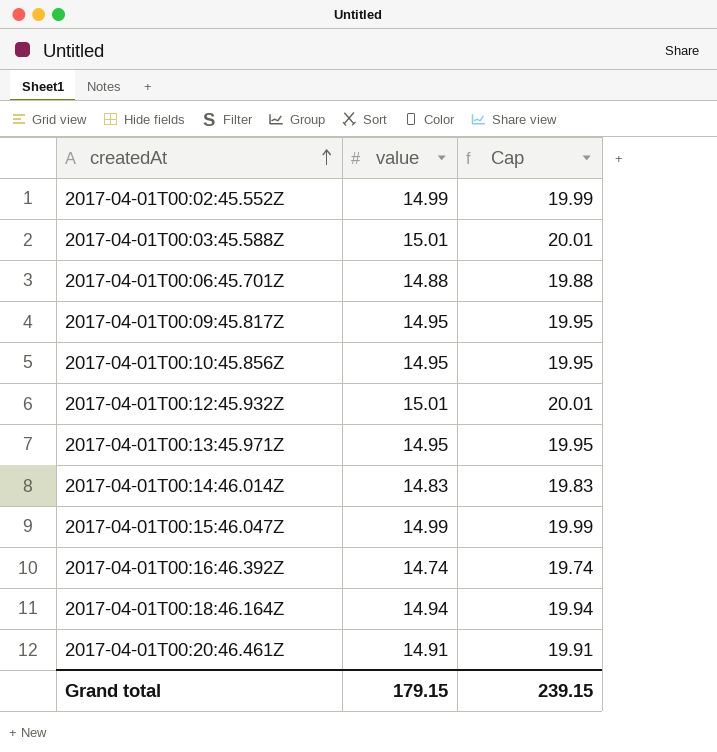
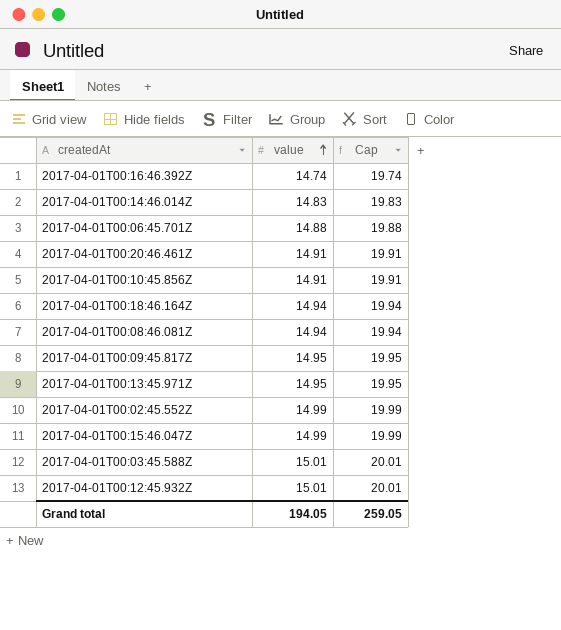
row order: createdAt ascending -> value ascending
2017-04-01T00:10:45.856Z | value: 14.95 -> 14.91
2017-04-01T00:10:45.856Z | Cap: 19.95 -> 19.91
row 2017-04-01T00:08:46.081Z: none -> 14.94 | 19.94
Grand total | value: 179.15 -> 194.05
Grand total | Cap: 239.15 -> 259.05

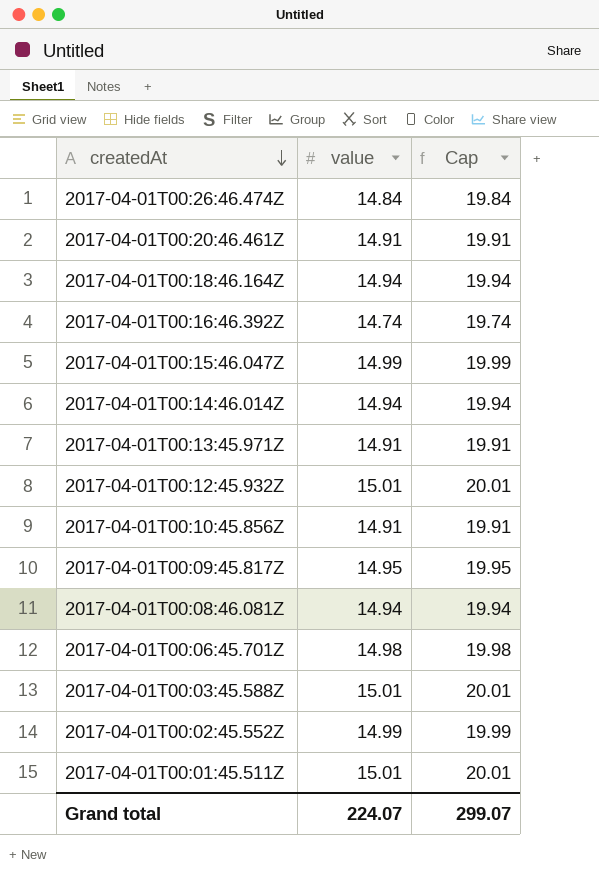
row order: value ascending -> createdAt descending
row 2017-04-01T00:26:46.474Z: none -> 14.84 | 19.84
2017-04-01T00:14:46.014Z | value: 14.83 -> 14.94
2017-04-01T00:14:46.014Z | Cap: 19.83 -> 19.94
2017-04-01T00:13:45.971Z | value: 14.95 -> 14.91
2017-04-01T00:13:45.971Z | Cap: 19.95 -> 19.91
2017-04-01T00:06:45.701Z | value: 14.88 -> 14.98
2017-04-01T00:06:45.701Z | Cap: 19.88 -> 19.98
row 2017-04-01T00:01:45.511Z: none -> 15.01 | 20.01
Grand total | value: 194.05 -> 224.07
Grand total | Cap: 259.05 -> 299.07

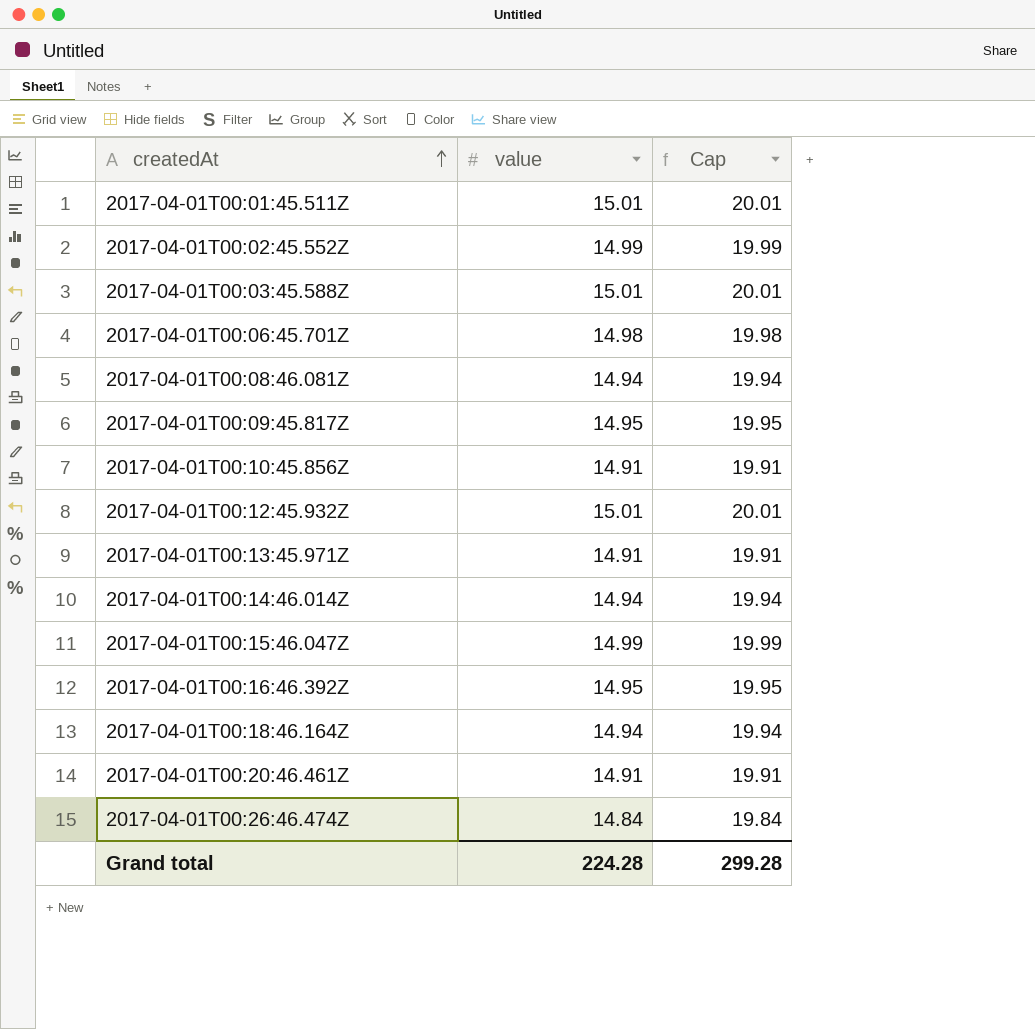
row order: createdAt descending -> createdAt ascending
2017-04-01T00:16:46.392Z | value: 14.74 -> 14.95
2017-04-01T00:16:46.392Z | Cap: 19.74 -> 19.95
Grand total | value: 224.07 -> 224.28
Grand total | Cap: 299.07 -> 299.28

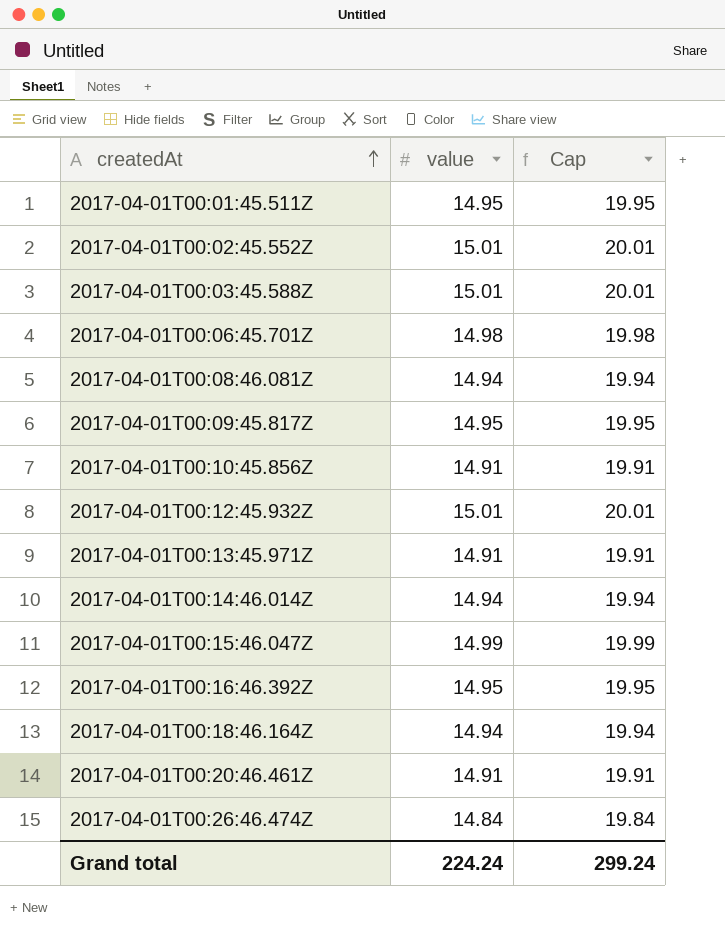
2017-04-01T00:01:45.511Z | value: 15.01 -> 14.95
2017-04-01T00:01:45.511Z | Cap: 20.01 -> 19.95
2017-04-01T00:02:45.552Z | value: 14.99 -> 15.01
2017-04-01T00:02:45.552Z | Cap: 19.99 -> 20.01
Grand total | value: 224.28 -> 224.24
Grand total | Cap: 299.28 -> 299.24

